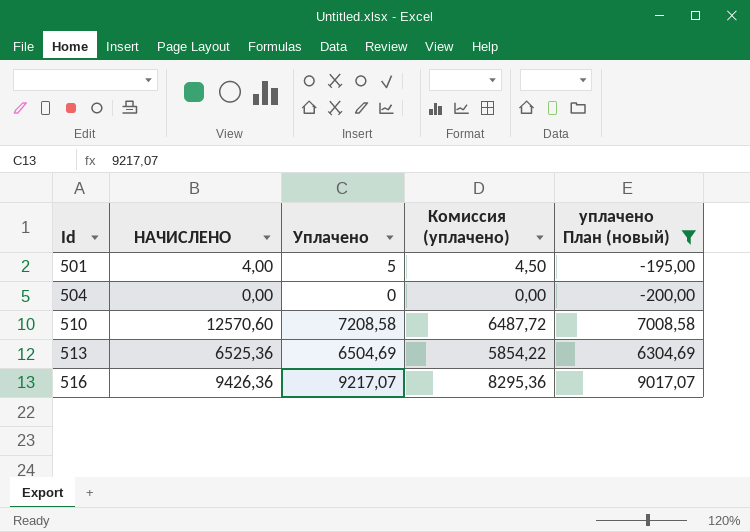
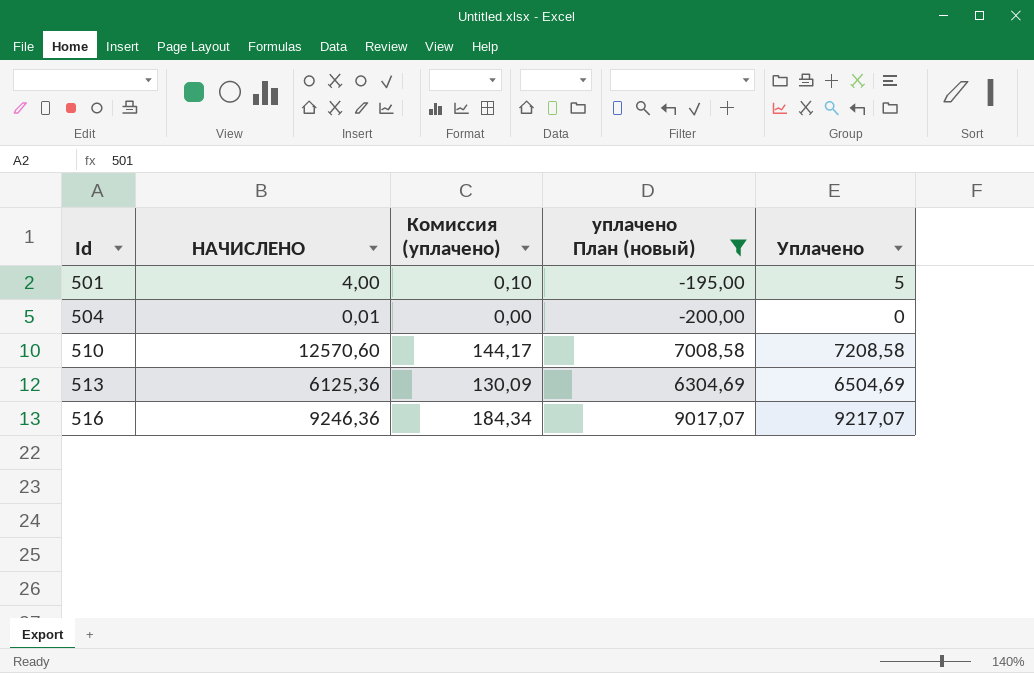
column Комиссия (уплачено) | formula: [Уплачено] * 0,9 -> [Уплачено] * 0,02
column Уплачено | position: 3 -> 5
504 | НАЧИСЛЕНО: 0,00 -> 0,01
513 | НАЧИСЛЕНО: 6525,36 -> 6125,36
516 | НАЧИСЛЕНО: 9426,36 -> 9246,36

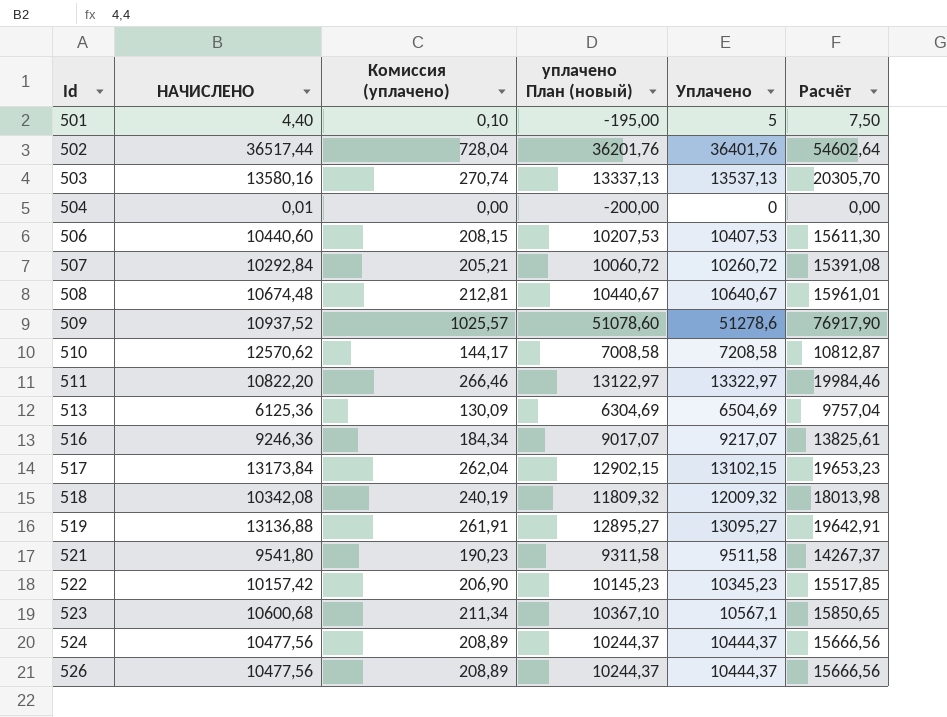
filter: уплачено План (новый) <= 9017,07 -> none
column Расчёт | formula: none -> [Уплачено] * 1,5
501 | НАЧИСЛЕНО: 4,00 -> 4,40
510 | НАЧИСЛЕНО: 12570,60 -> 12570,62

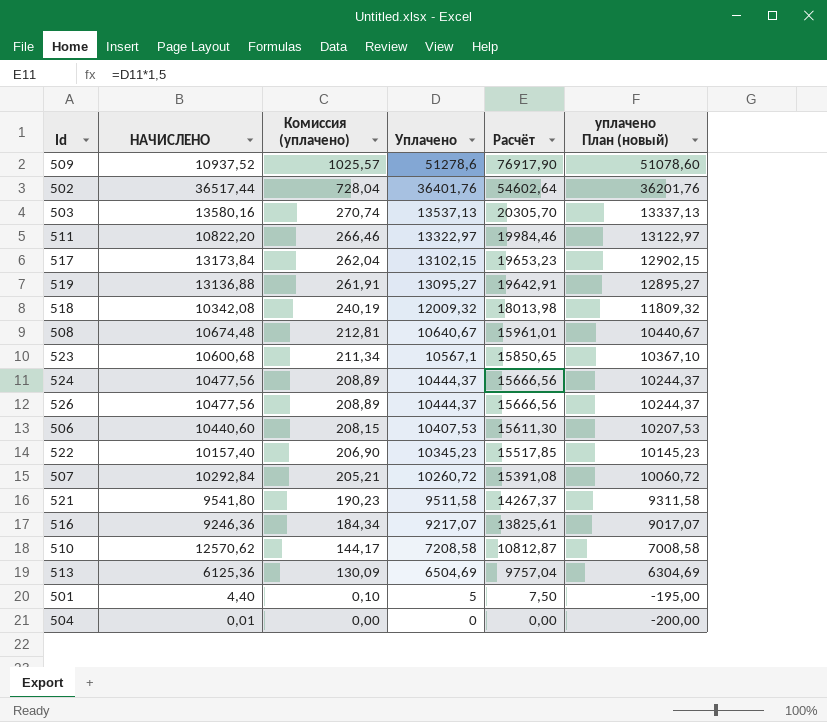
row order: Id ascending -> Комиссия (уплачено) descending
column уплачено План (новый) | position: 4 -> 6
522 | НАЧИСЛЕНО: 10157,42 -> 10157,40

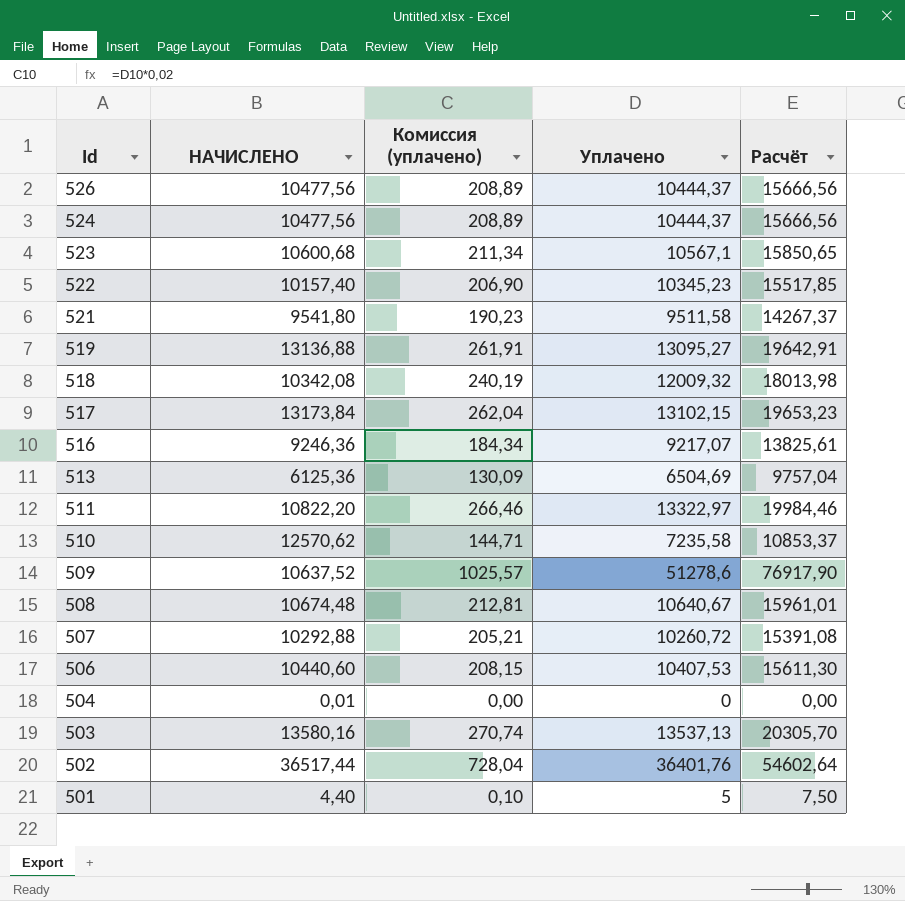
row order: Комиссия (уплачено) descending -> Id descending
column уплачено План (новый) | formula: [Уплачено] - 200 -> none
510 | Комиссия (уплачено): 144,17 -> 144,71
510 | Уплачено: 7208,58 -> 7235,58
510 | Расчёт: 10812,87 -> 10853,37
509 | НАЧИСЛЕНО: 10937,52 -> 10637,52
507 | НАЧИСЛЕНО: 10292,84 -> 10292,88

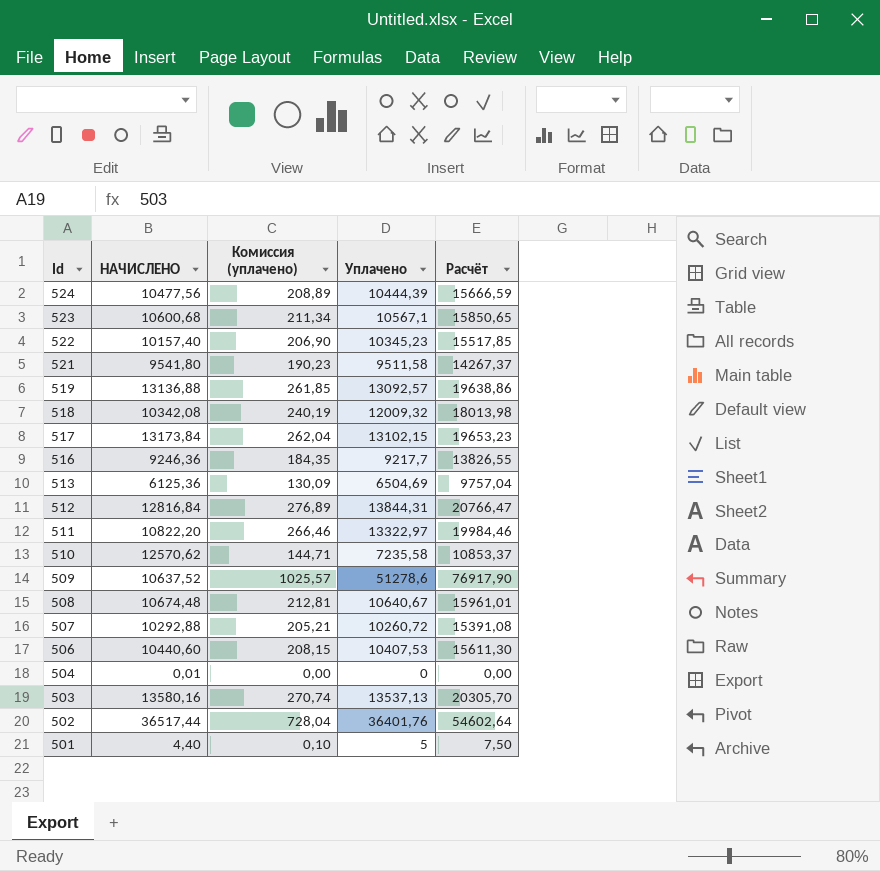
row 526: 10477,56 | 208,89 | 10444,37 | 15666,56 -> none
524 | Уплачено: 10444,37 -> 10444,39
524 | Расчёт: 15666,56 -> 15666,59
519 | Комиссия (уплачено): 261,91 -> 261,85
519 | Уплачено: 13095,27 -> 13092,57
519 | Расчёт: 19642,91 -> 19638,86
516 | Комиссия (уплачено): 184,34 -> 184,35
516 | Уплачено: 9217,07 -> 9217,7
516 | Расчёт: 13825,61 -> 13826,55
row 512: none -> 12816,84 | 276,89 | 13844,31 | 20766,47

